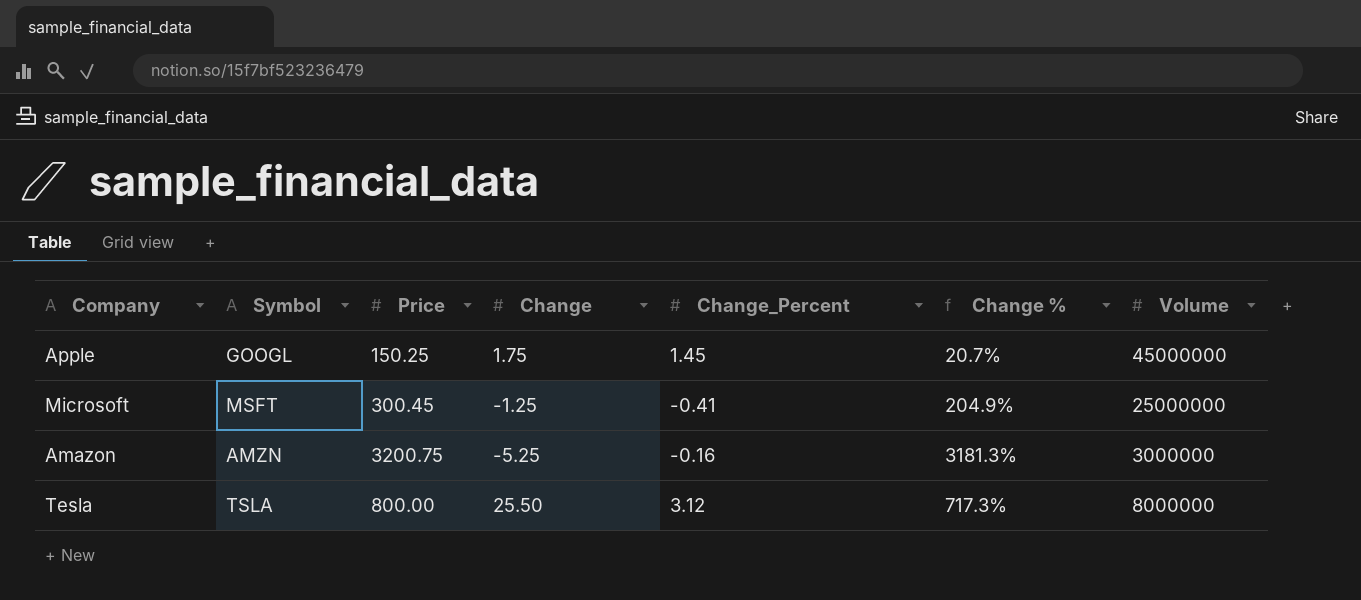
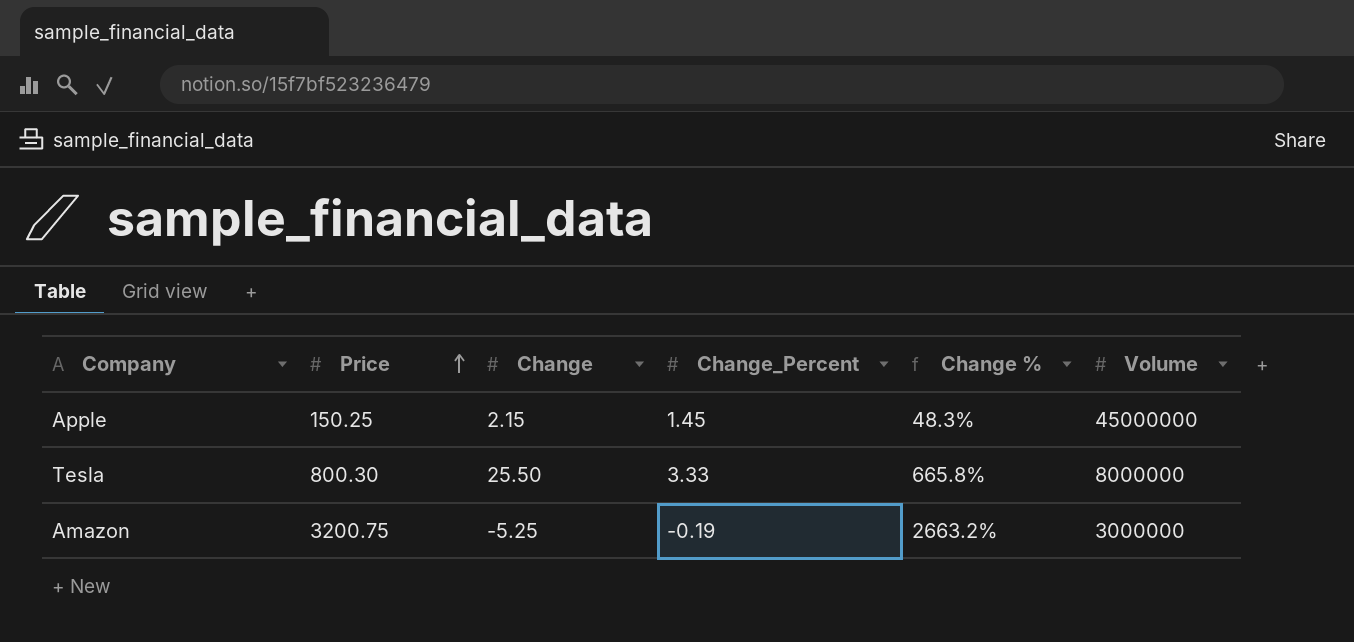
row order: none -> Price ascending
column Symbol | position: 2 -> none
row Microsoft: MSFT | 300.45 | -1.25 | -0.41 | 204.9% | 25000000 -> none
Apple | Change: 1.75 -> 2.15
Apple | Change %: 20.7% -> 48.3%
Tesla | Price: 800.00 -> 800.30
Tesla | Change_Percent: 3.12 -> 3.33
Tesla | Change %: 717.3% -> 665.8%
Amazon | Change_Percent: -0.16 -> -0.19
Amazon | Change %: 3181.3% -> 2663.2%

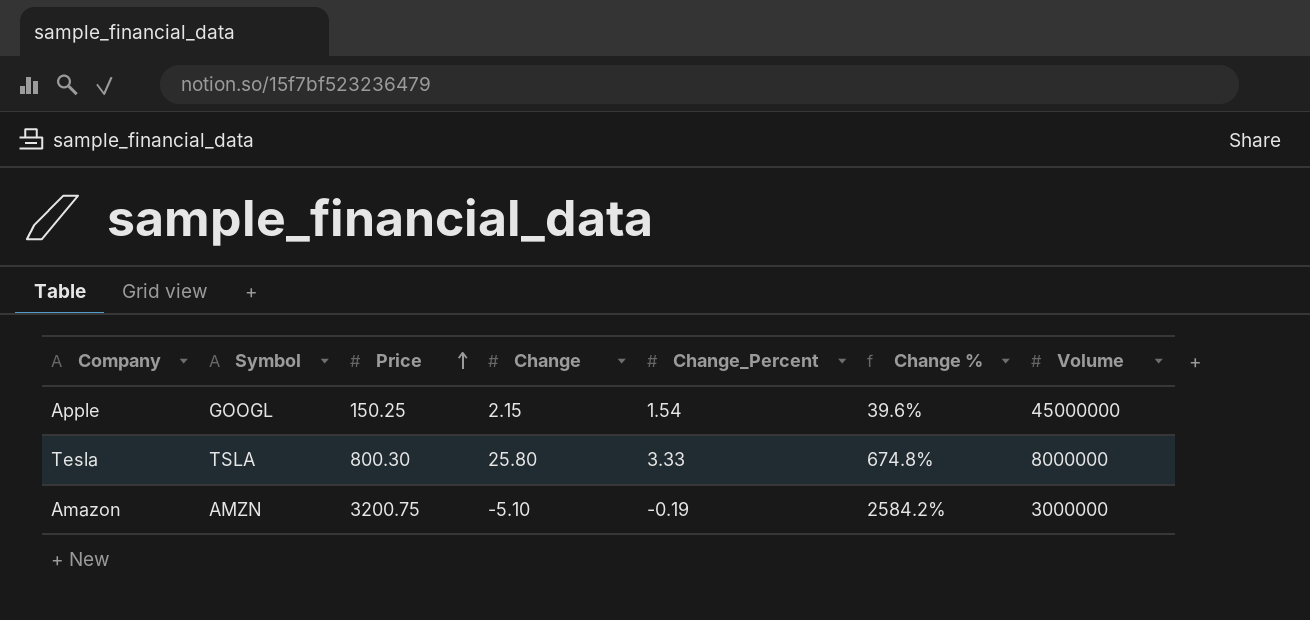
column Symbol | position: none -> 2
Apple | Change_Percent: 1.45 -> 1.54
Apple | Change %: 48.3% -> 39.6%
Tesla | Change: 25.50 -> 25.80
Tesla | Change %: 665.8% -> 674.8%
Amazon | Change: -5.25 -> -5.10
Amazon | Change %: 2663.2% -> 2584.2%

